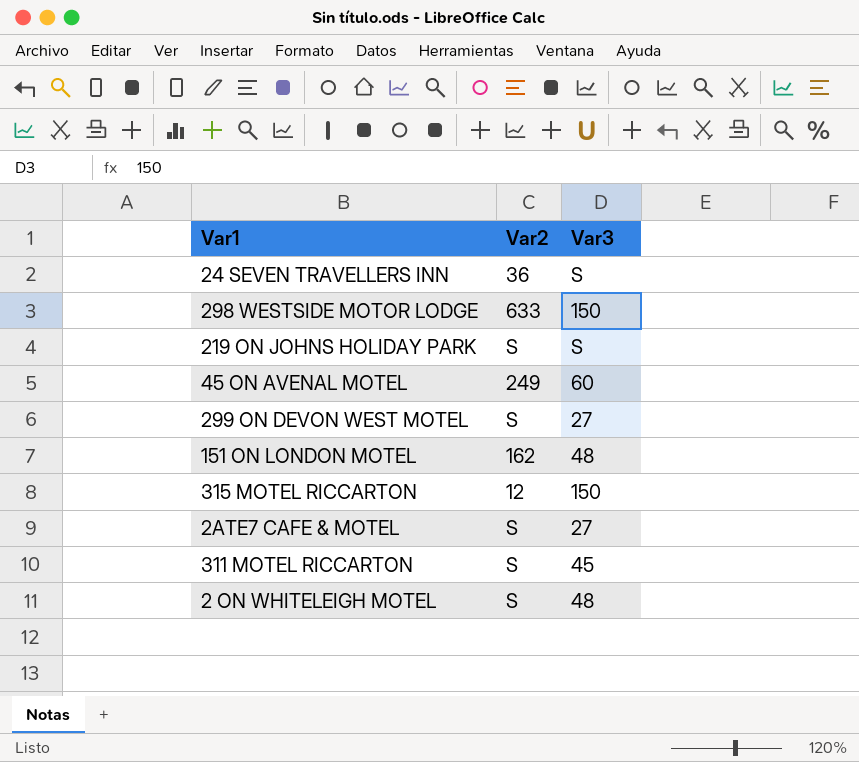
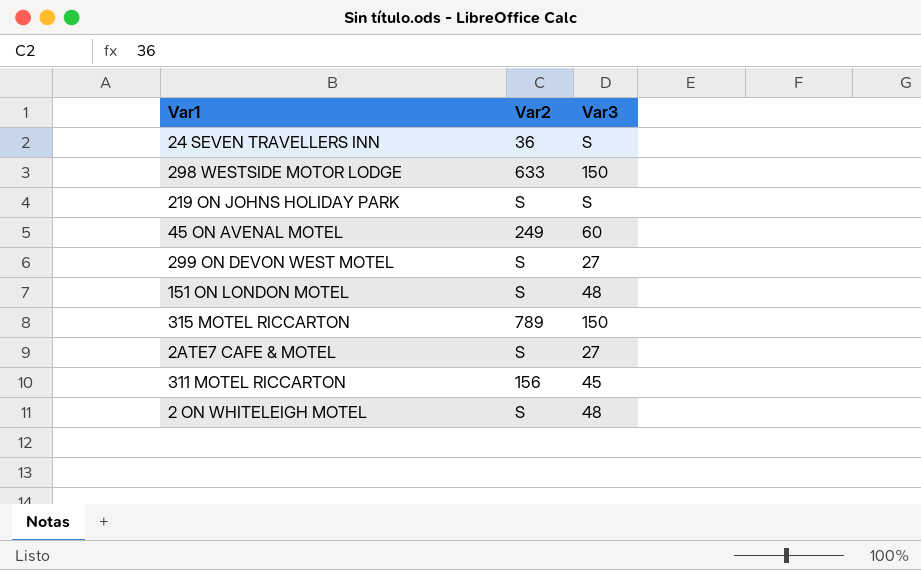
151 ON LONDON MOTEL | Var2: 162 -> S
315 MOTEL RICCARTON | Var2: 12 -> 789
311 MOTEL RICCARTON | Var2: S -> 156

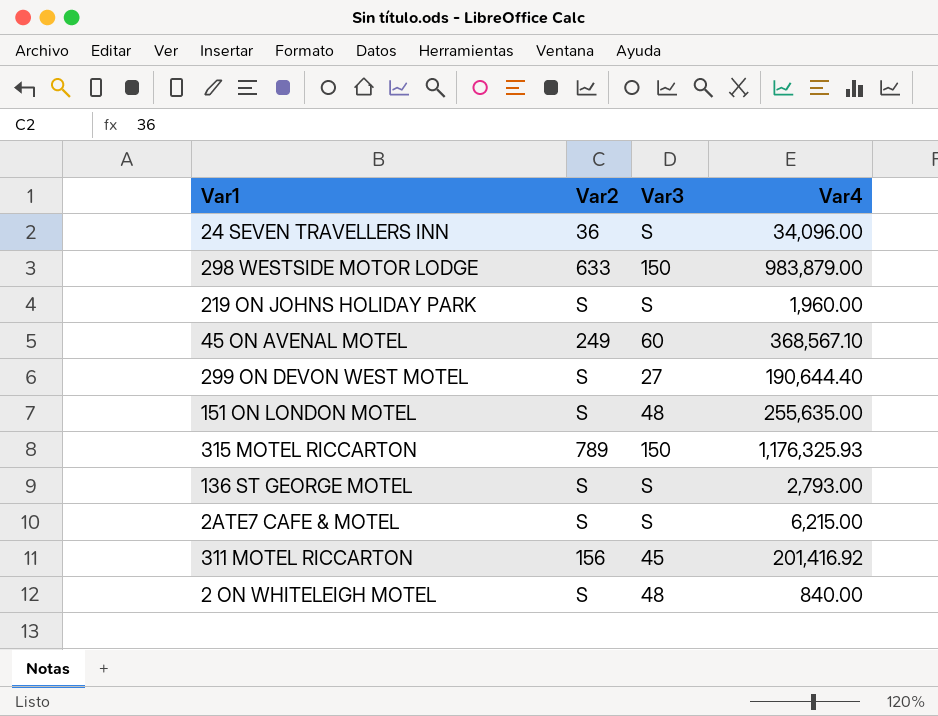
column Var4 | position: none -> 4
row 136 ST GEORGE MOTEL: none -> S | S | 2,793.00
2ATE7 CAFE & MOTEL | Var3: 27 -> S

